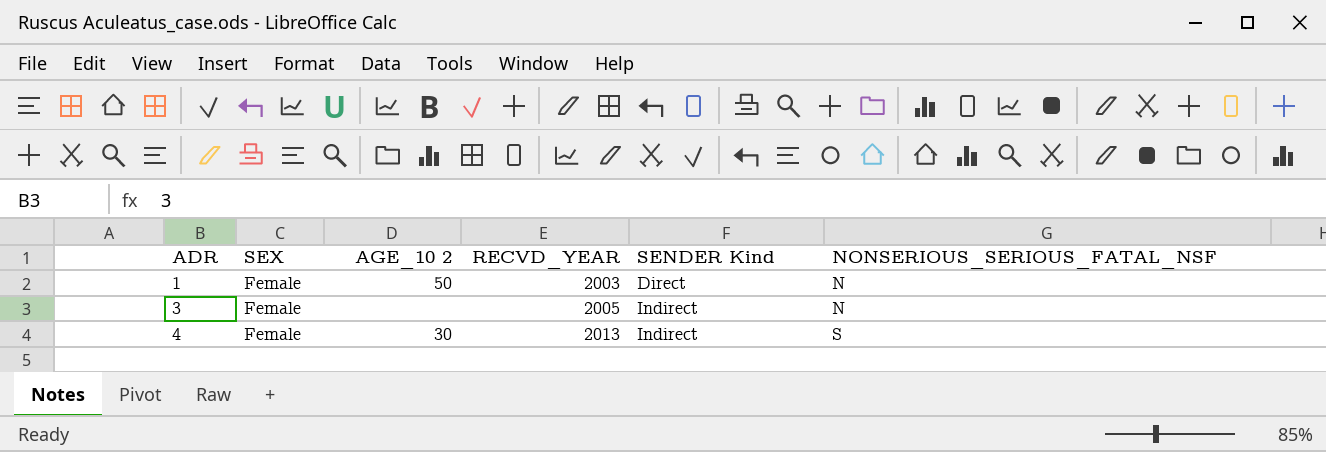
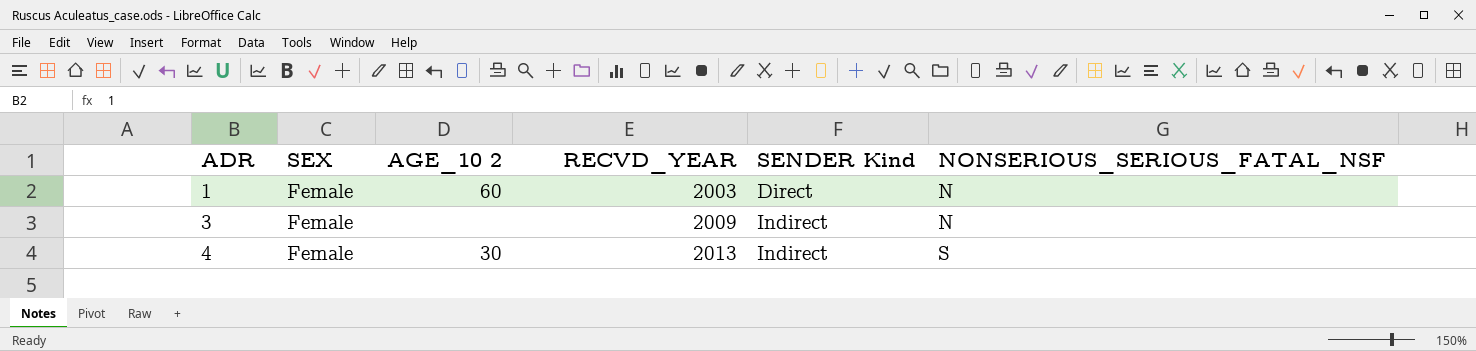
1 | AGE_10 2: 50 -> 60
3 | RECVD_YEAR: 2005 -> 2009

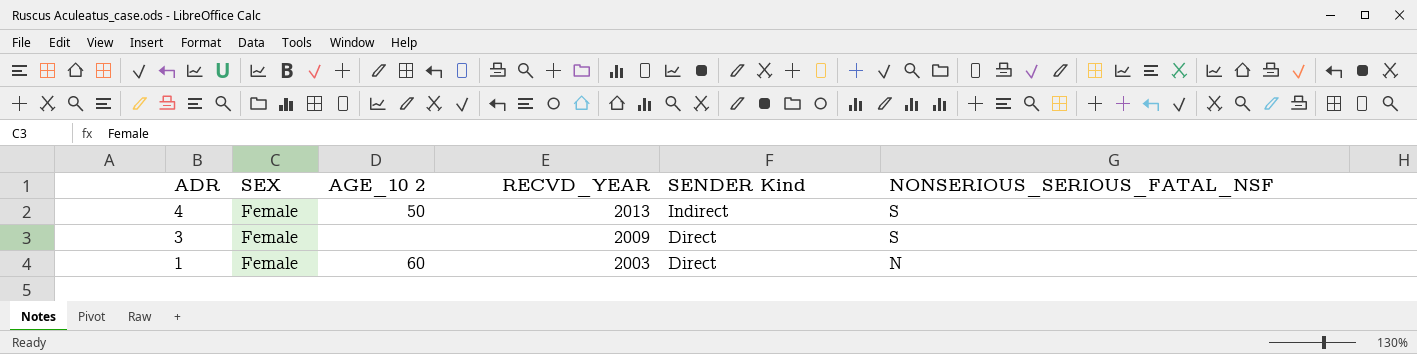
row order: ADR ascending -> ADR descending
4 | AGE_10 2: 30 -> 50
3 | SENDER Kind: Indirect -> Direct
3 | NONSERIOUS_SERIOUS_FATAL_NSF: N -> S

